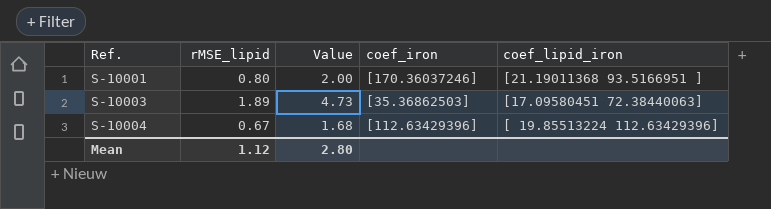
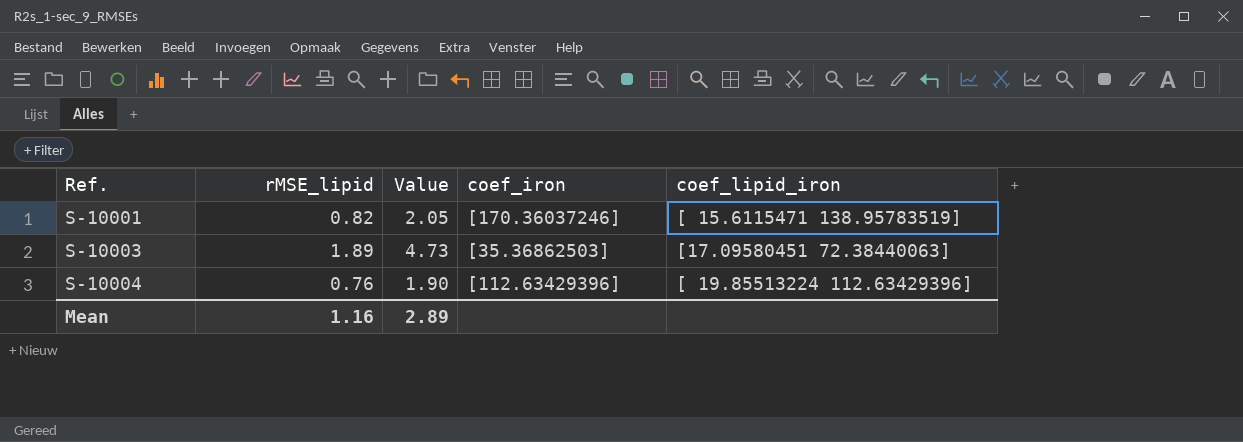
S-10001 | rMSE_lipid: 0.80 -> 0.82
S-10001 | Value: 2.00 -> 2.05
S-10001 | coef_lipid_iron: [21.19011368 93.5166951 ] -> [ 15.6115471 138.95783519]
S-10004 | rMSE_lipid: 0.67 -> 0.76
S-10004 | Value: 1.68 -> 1.90
Mean | rMSE_lipid: 1.12 -> 1.16
Mean | Value: 2.80 -> 2.89

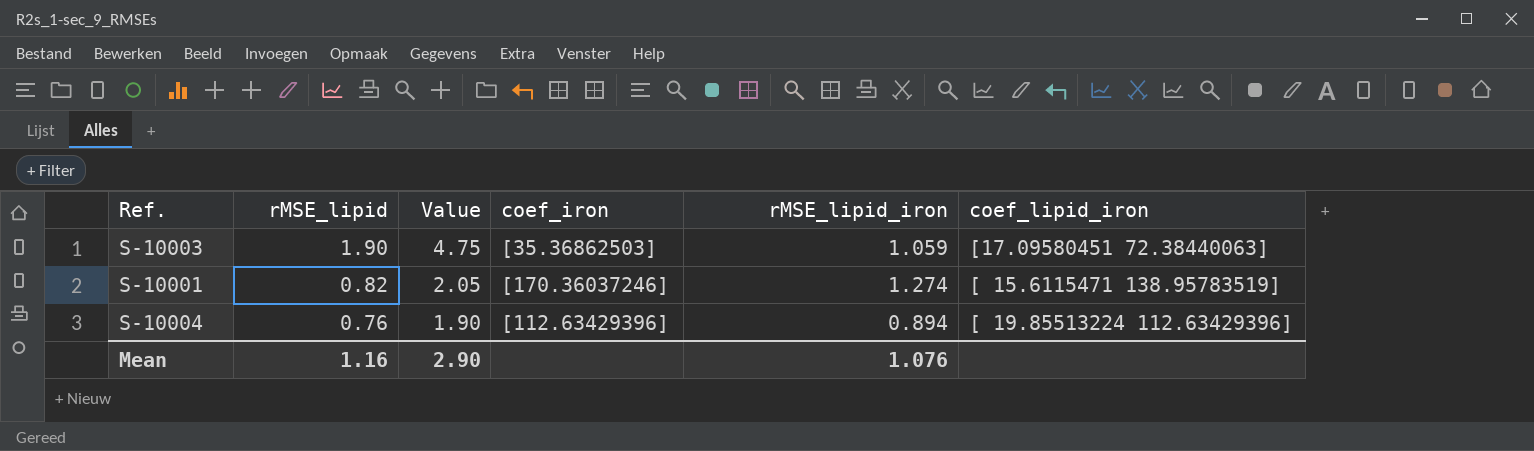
row order: Ref. ascending -> rMSE_lipid descending
column rMSE_lipid_iron | position: none -> 5
S-10003 | rMSE_lipid: 1.89 -> 1.90
S-10003 | Value: 4.73 -> 4.75
Mean | Value: 2.89 -> 2.90

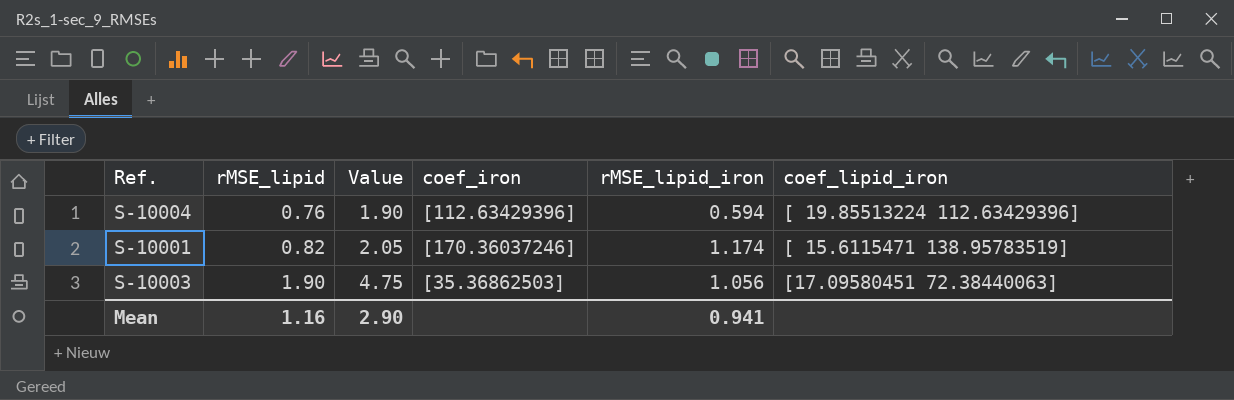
row order: rMSE_lipid descending -> rMSE_lipid ascending
S-10004 | rMSE_lipid_iron: 0.894 -> 0.594
S-10001 | rMSE_lipid_iron: 1.274 -> 1.174
S-10003 | rMSE_lipid_iron: 1.059 -> 1.056
Mean | rMSE_lipid_iron: 1.076 -> 0.941

